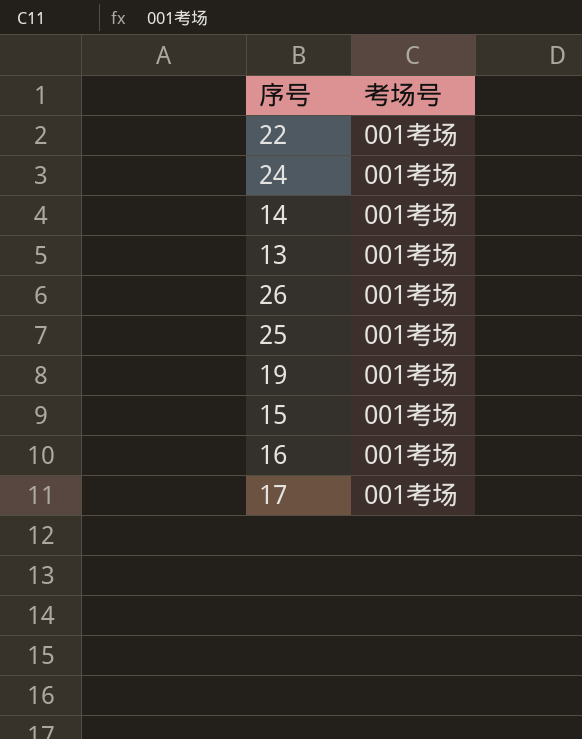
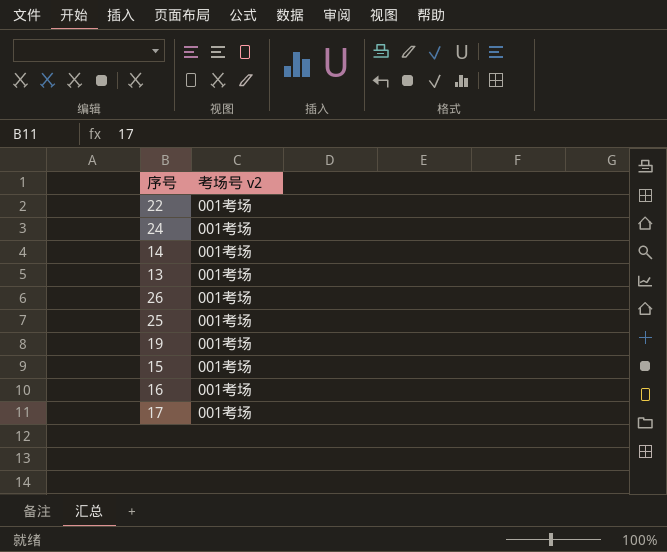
column name: 考场号 -> 考场号 v2

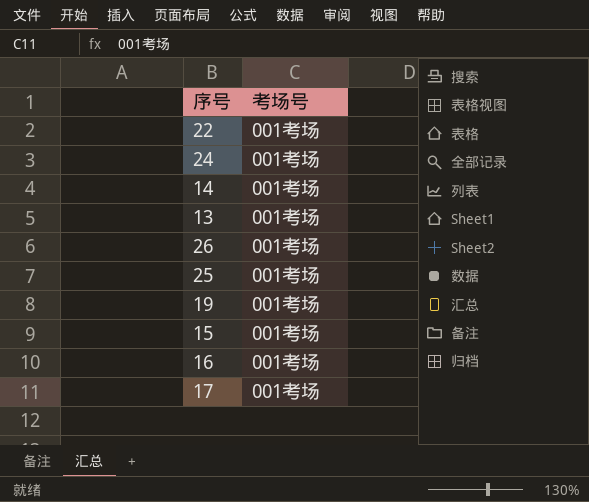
column name: 考场号 v2 -> 考场号

